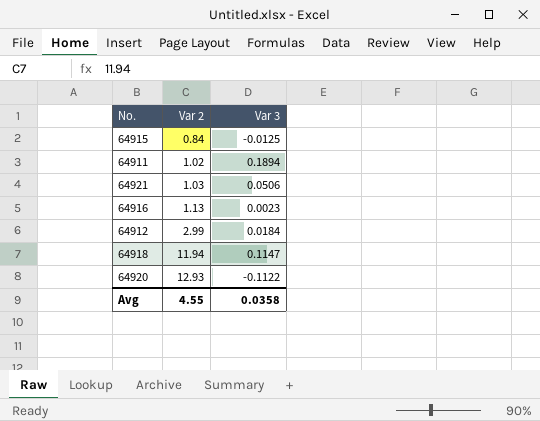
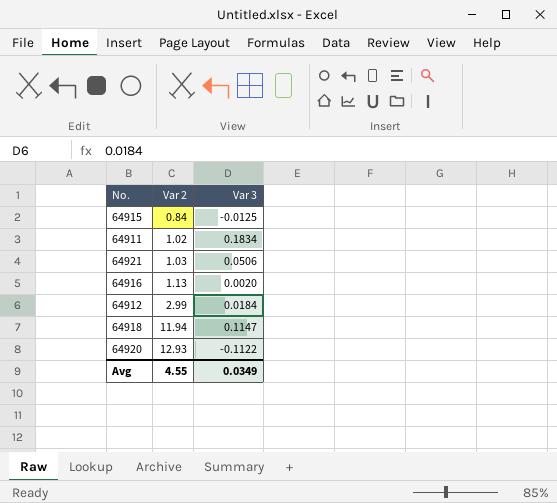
64911 | Var 3: 0.1894 -> 0.1834
64916 | Var 3: 0.0023 -> 0.0020
Avg | Var 3: 0.0358 -> 0.0349

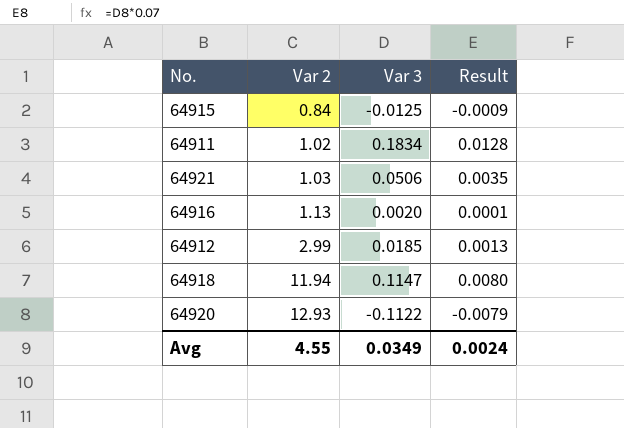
column Result | formula: none -> [Var 3] * 0.07
64912 | Var 3: 0.0184 -> 0.0185

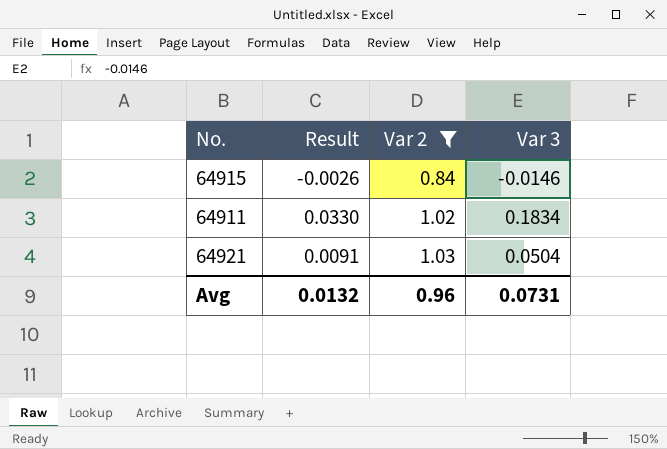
filter: none -> Var 2 <= 1.03
column Result | formula: [Var 3] * 0.07 -> [Var 3] * 0.18
column Result | position: 4 -> 2
64915 | Var 3: -0.0125 -> -0.0146
64921 | Var 3: 0.0506 -> 0.0504
Avg | Result: 0.0024 -> 0.0132
Avg | Var 2: 4.55 -> 0.96
Avg | Var 3: 0.0349 -> 0.0731

